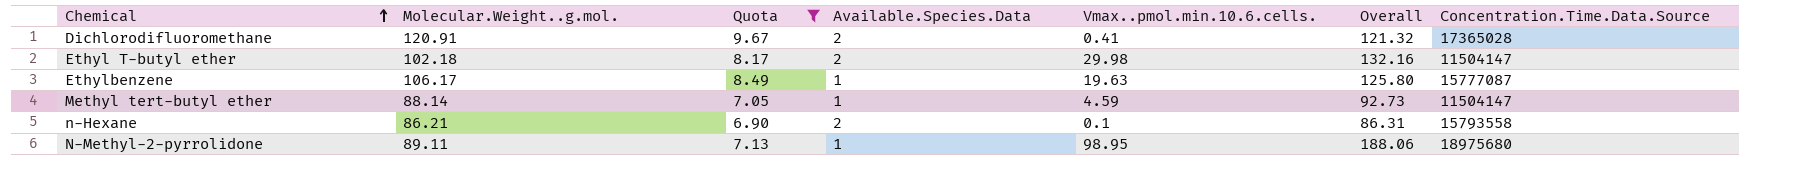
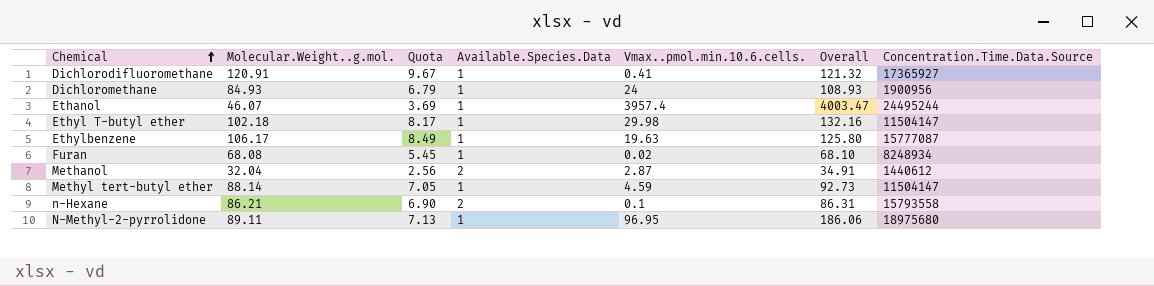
filter: Quota >= 6.90 -> none
Dichlorodifluoromethane | Available.Species.Data: 2 -> 1
Dichlorodifluoromethane | Concentration.Time.Data.Source: 17365028 -> 17365927
Ethyl T-butyl ether | Available.Species.Data: 2 -> 1
N-Methyl-2-pyrrolidone | Vmax..pmol.min.10.6.cells.: 98.95 -> 96.95
N-Methyl-2-pyrrolidone | Overall: 188.06 -> 186.06

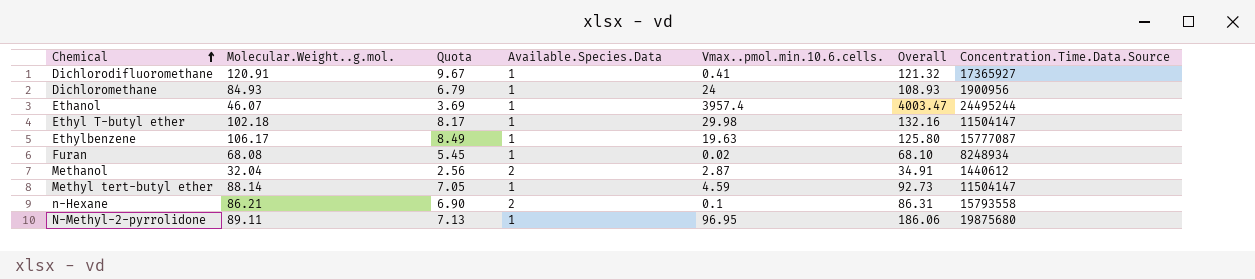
N-Methyl-2-pyrrolidone | Concentration.Time.Data.Source: 18975680 -> 19875680

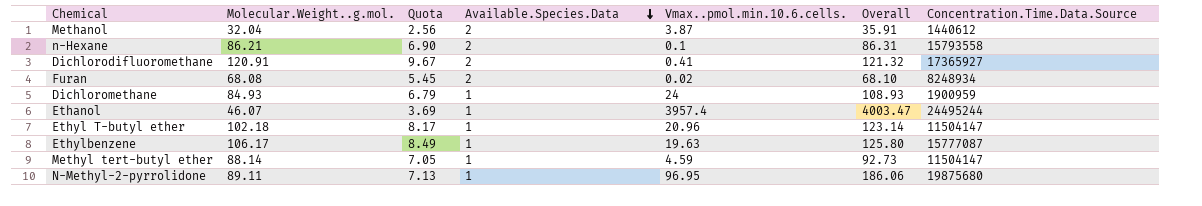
row order: Chemical ascending -> Available.Species.Data descending
Methanol | Vmax..pmol.min.10.6.cells.: 2.87 -> 3.87
Methanol | Overall: 34.91 -> 35.91
Dichlorodifluoromethane | Available.Species.Data: 1 -> 2
Furan | Available.Species.Data: 1 -> 2
Dichloromethane | Concentration.Time.Data.Source: 1900956 -> 1900959
Ethyl T-butyl ether | Vmax..pmol.min.10.6.cells.: 29.98 -> 20.96
Ethyl T-butyl ether | Overall: 132.16 -> 123.14

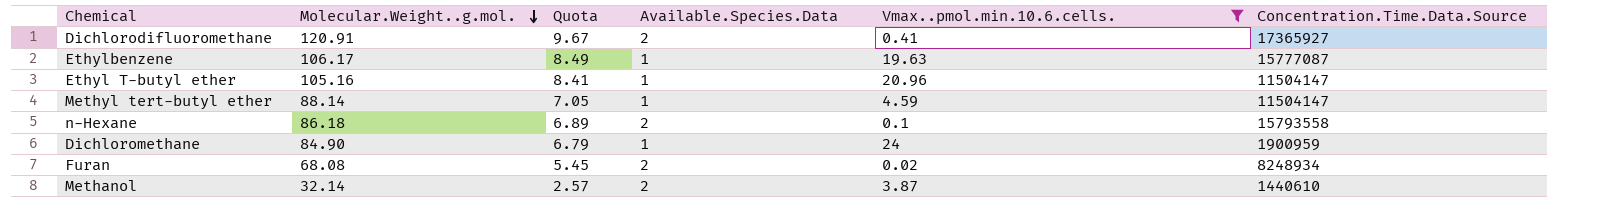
filter: none -> Vmax..pmol.min.10.6.cells. <= 24
row order: Available.Species.Data descending -> Molecular.Weight..g.mol. descending
column Overall | formula: [Molecular.Weight..g.mol.] + [Vmax..pmol.min.10.6.cells.] -> none
Ethyl T-butyl ether | Molecular.Weight..g.mol.: 102.18 -> 105.16
Ethyl T-butyl ether | Quota: 8.17 -> 8.41
n-Hexane | Molecular.Weight..g.mol.: 86.21 -> 86.18
n-Hexane | Quota: 6.90 -> 6.89
Dichloromethane | Molecular.Weight..g.mol.: 84.93 -> 84.90
Methanol | Molecular.Weight..g.mol.: 32.04 -> 32.14
Methanol | Quota: 2.56 -> 2.57
Methanol | Concentration.Time.Data.Source: 1440612 -> 1440610

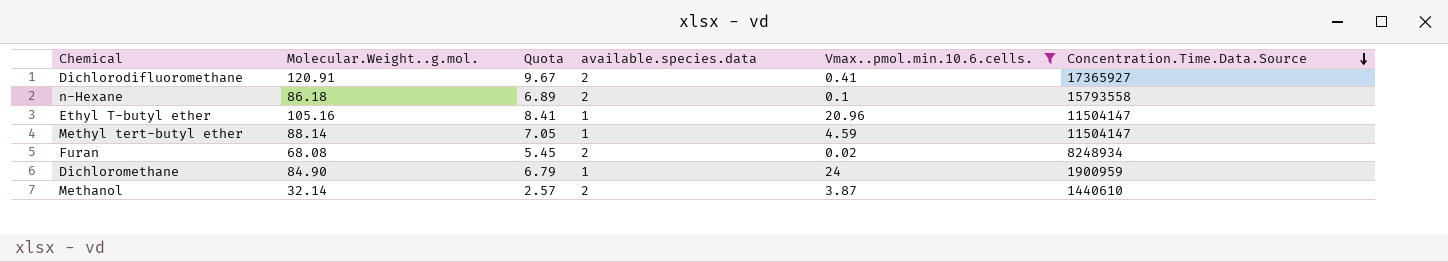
row order: Molecular.Weight..g.mol. descending -> Concentration.Time.Data.Source descending
column name: Available.Species.Data -> available.species.data
row Ethylbenzene: 106.17 | 8.49 | 1 | 19.63 | 15777087 -> none

